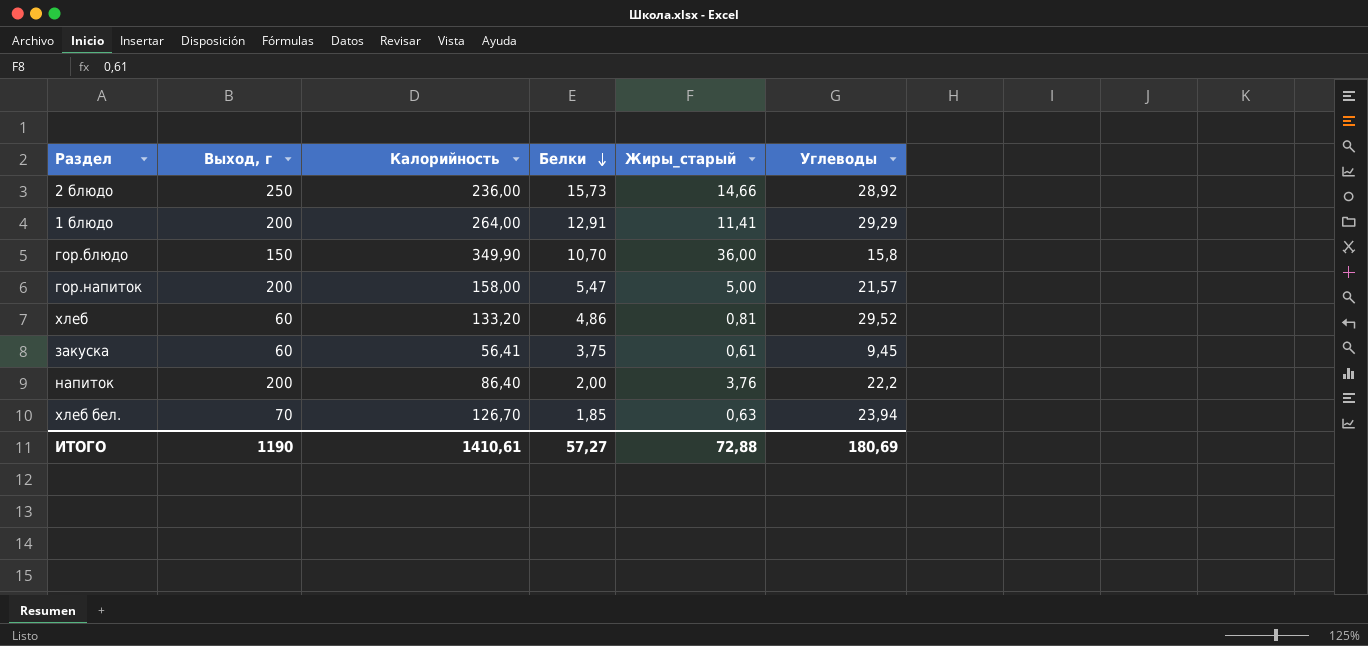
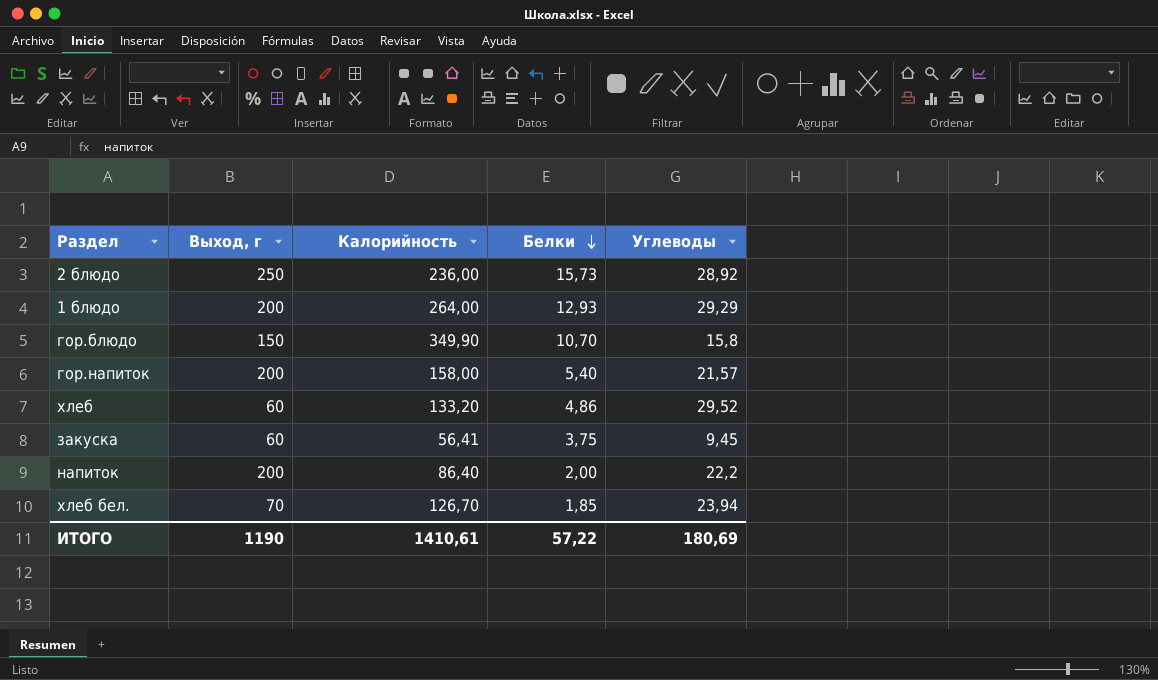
column Жиры_старый | position: 5 -> none
1 блюдо | Белки: 12,91 -> 12,93
гор.напиток | Белки: 5,47 -> 5,40
ИТОГО | Белки: 57,27 -> 57,22

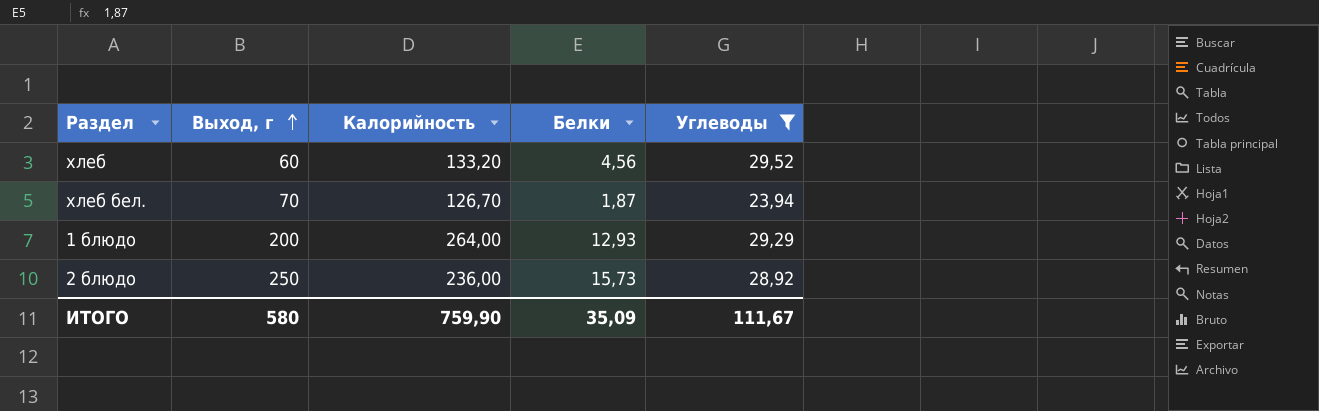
filter: none -> Углеводы >= 23,94
row order: Белки descending -> Выход, г ascending
хлеб | Белки: 4,86 -> 4,56
хлеб бел. | Белки: 1,85 -> 1,87
ИТОГО | Выход, г: 1190 -> 580
ИТОГО | Калорийность: 1410,61 -> 759,90
ИТОГО | Белки: 57,22 -> 35,09
ИТОГО | Углеводы: 180,69 -> 111,67

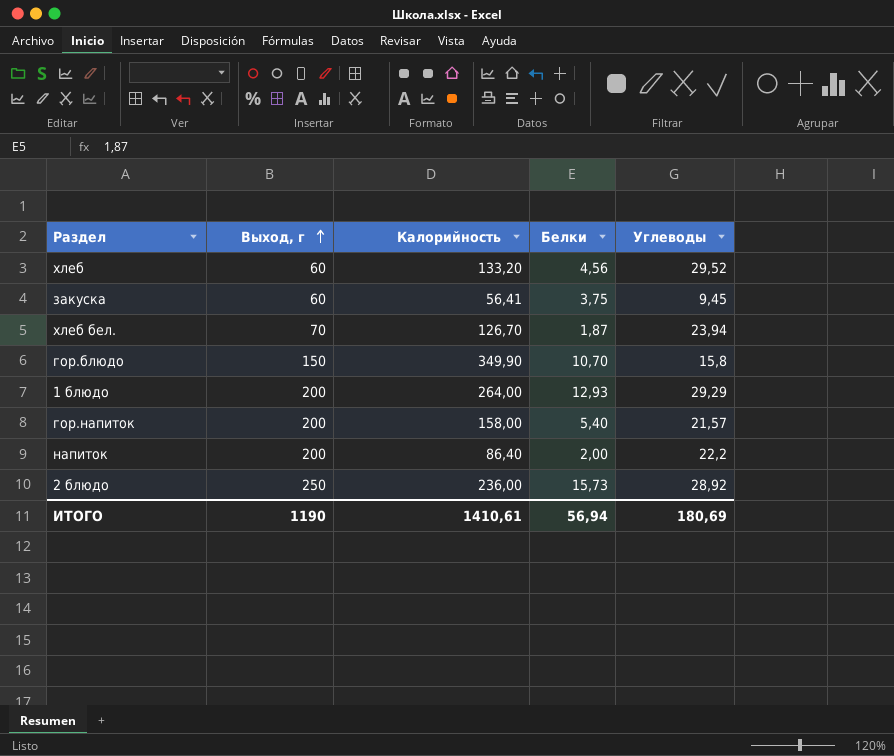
filter: Углеводы >= 23,94 -> none
ИТОГО | Выход, г: 580 -> 1190
ИТОГО | Калорийность: 759,90 -> 1410,61
ИТОГО | Белки: 35,09 -> 56,94
ИТОГО | Углеводы: 111,67 -> 180,69

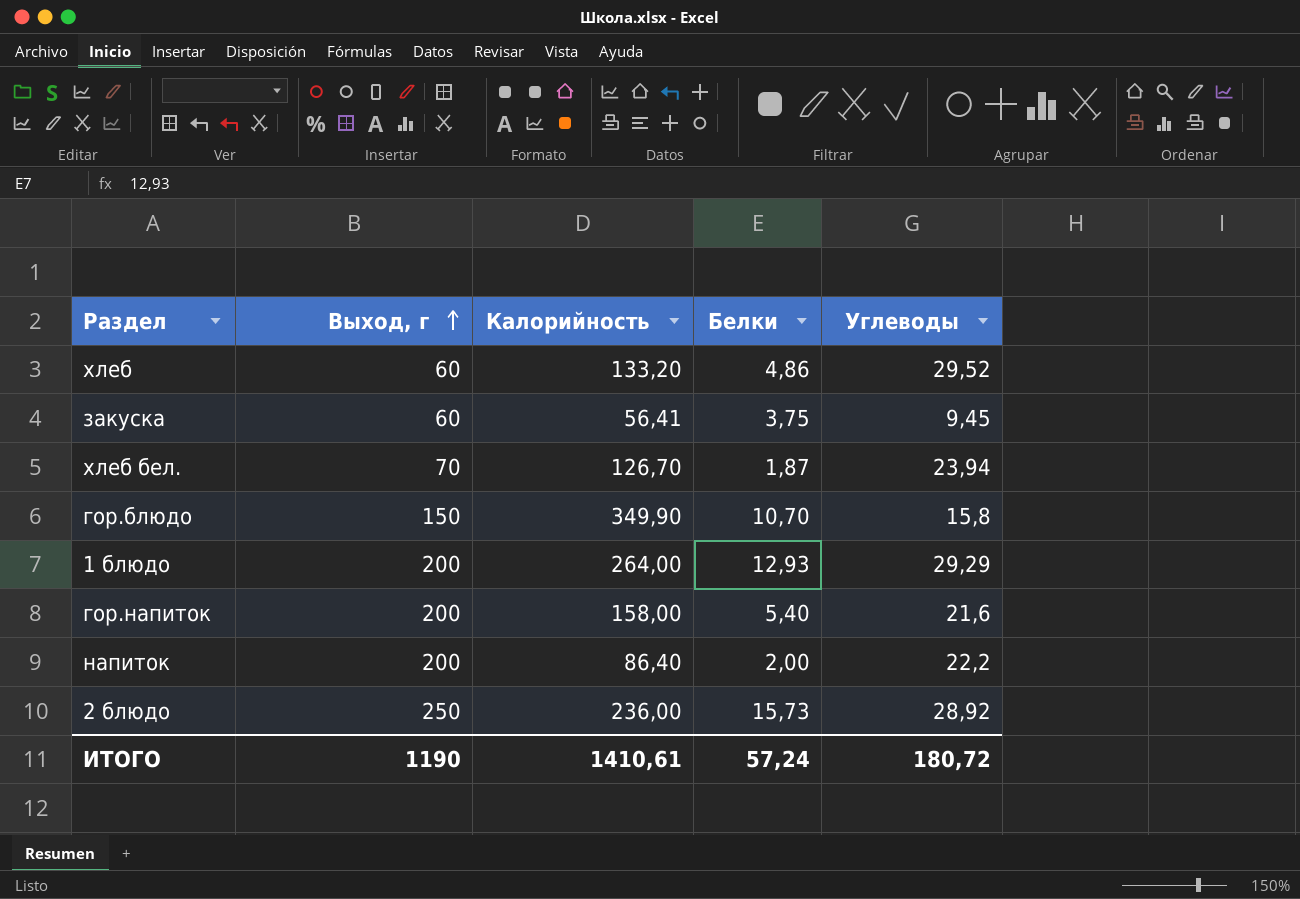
хлеб | Белки: 4,56 -> 4,86
гор.напиток | Углеводы: 21,57 -> 21,6
ИТОГО | Белки: 56,94 -> 57,24
ИТОГО | Углеводы: 180,69 -> 180,72

